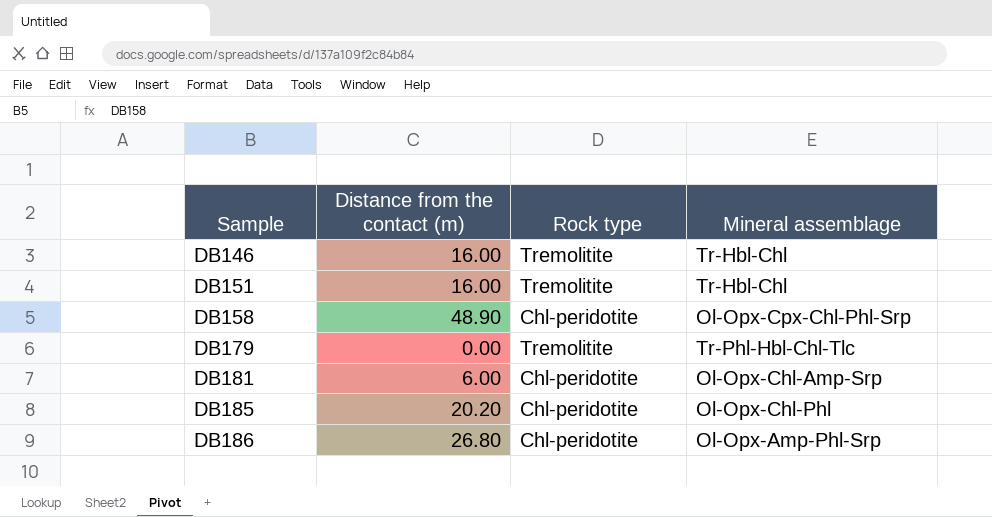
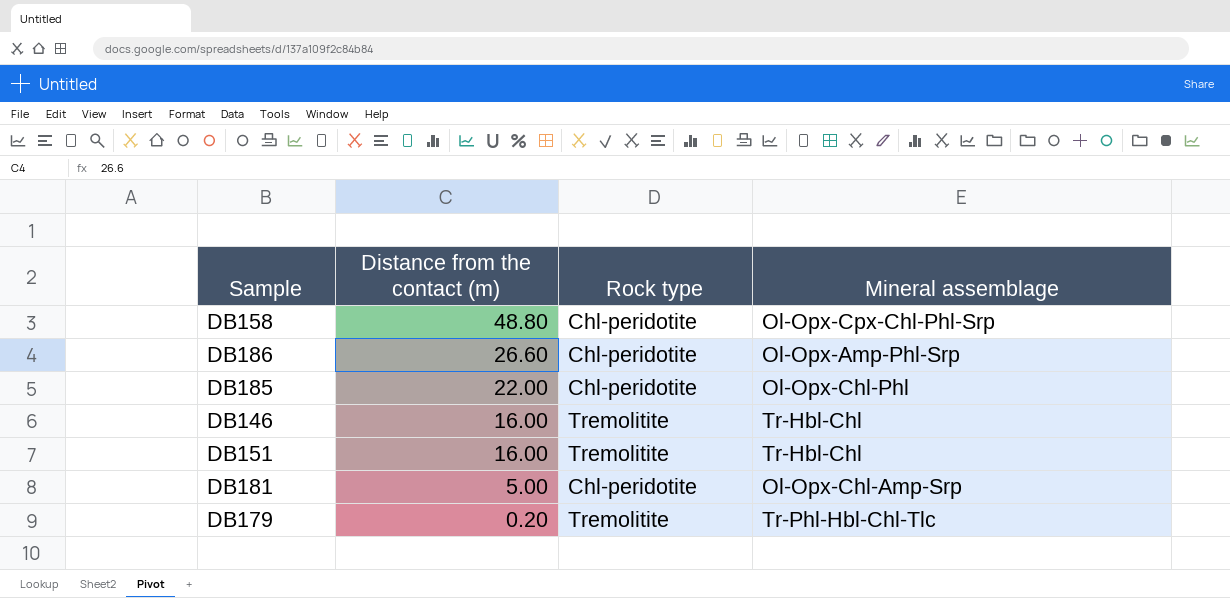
row order: Sample ascending -> Distance from the contact (m) descending
DB158 | Distance from the contact (m): 48.90 -> 48.80
DB186 | Distance from the contact (m): 26.80 -> 26.60
DB185 | Distance from the contact (m): 20.20 -> 22.00
DB181 | Distance from the contact (m): 6.00 -> 5.00
DB179 | Distance from the contact (m): 0.00 -> 0.20

